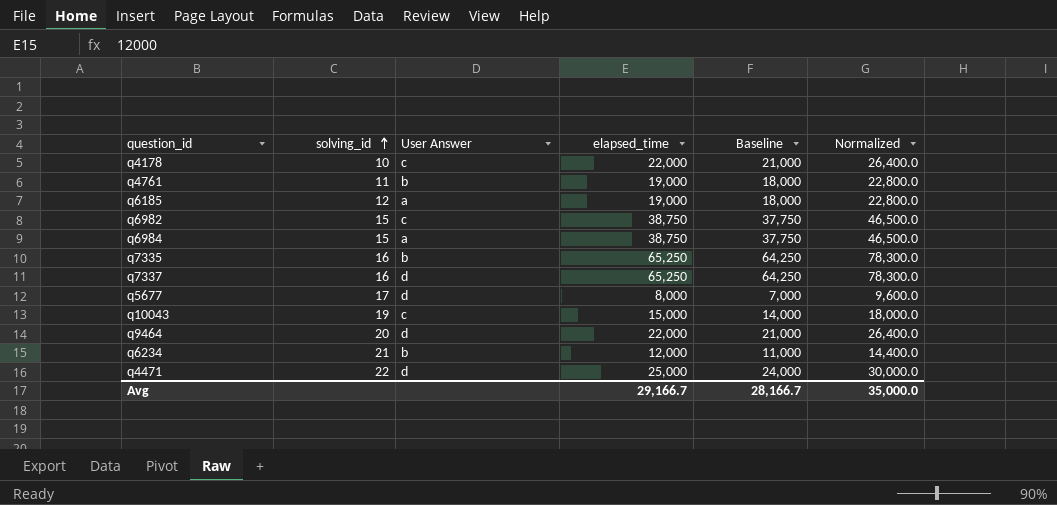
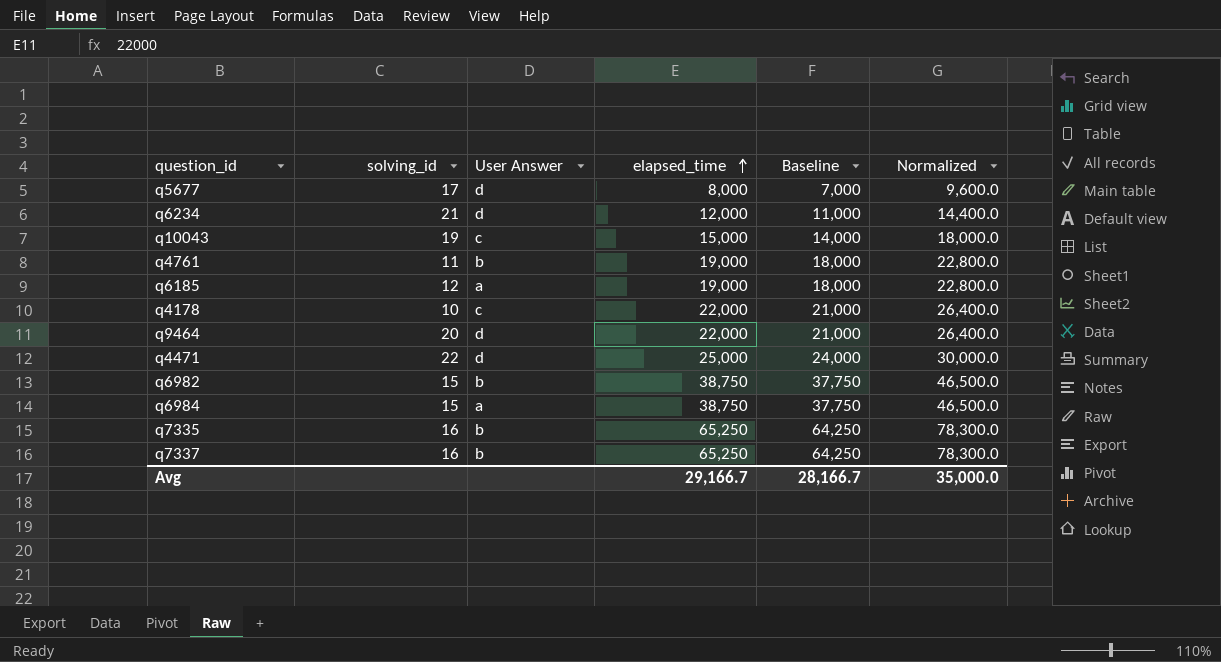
row order: solving_id ascending -> elapsed_time ascending
q6234 | User Answer: b -> d
q6982 | User Answer: c -> b
q7337 | User Answer: d -> b

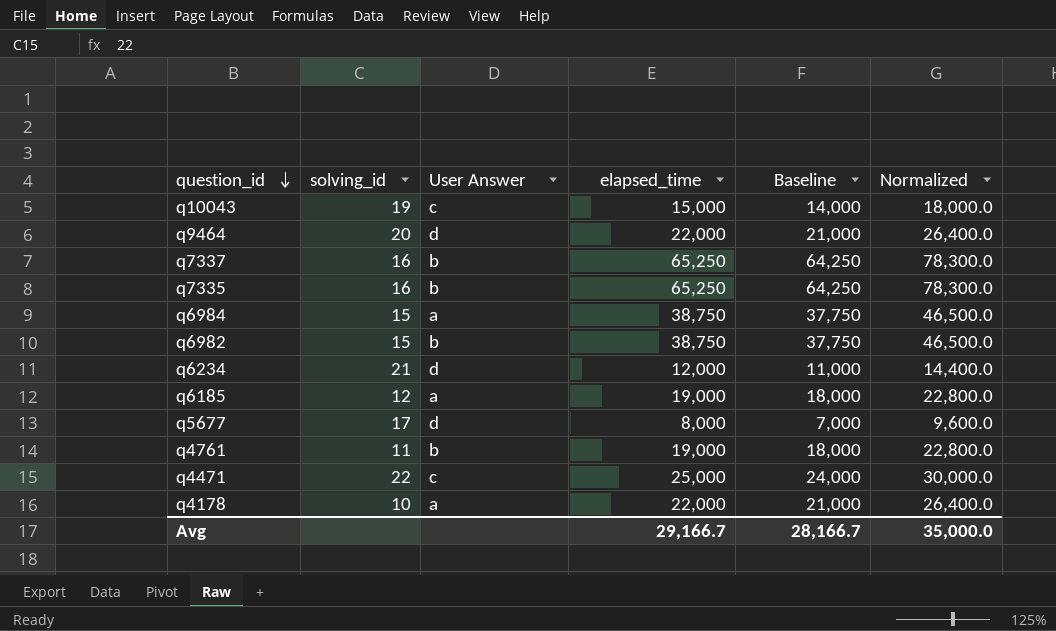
row order: elapsed_time ascending -> question_id descending
q4471 | User Answer: d -> c
q4178 | User Answer: c -> a

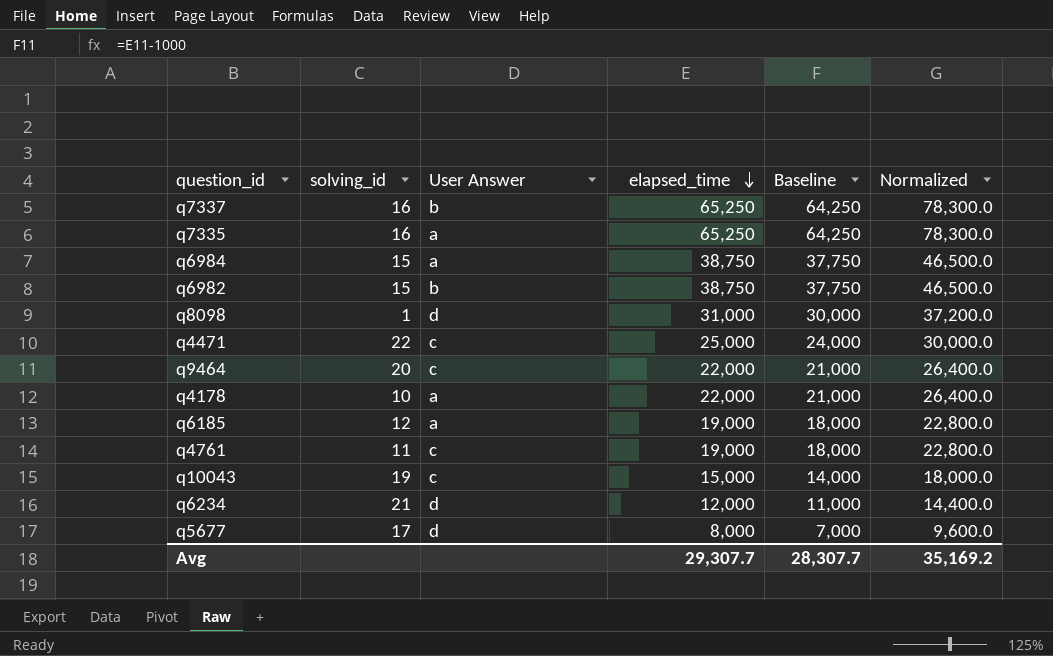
row order: question_id descending -> elapsed_time descending
q7335 | User Answer: b -> a
row q8098: none -> 1 | d | 31,000 | 30,000 | 37,200.0
q9464 | User Answer: d -> c
q4761 | User Answer: b -> c
Avg | elapsed_time: 29,166.7 -> 29,307.7
Avg | Baseline: 28,166.7 -> 28,307.7
Avg | Normalized: 35,000.0 -> 35,169.2

